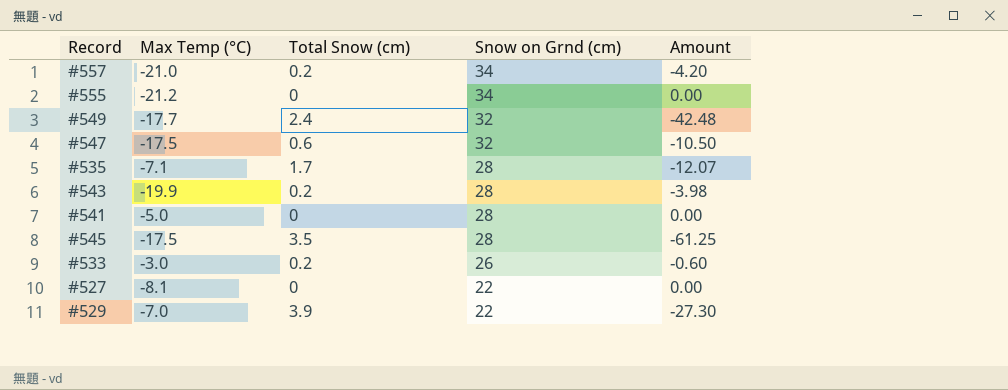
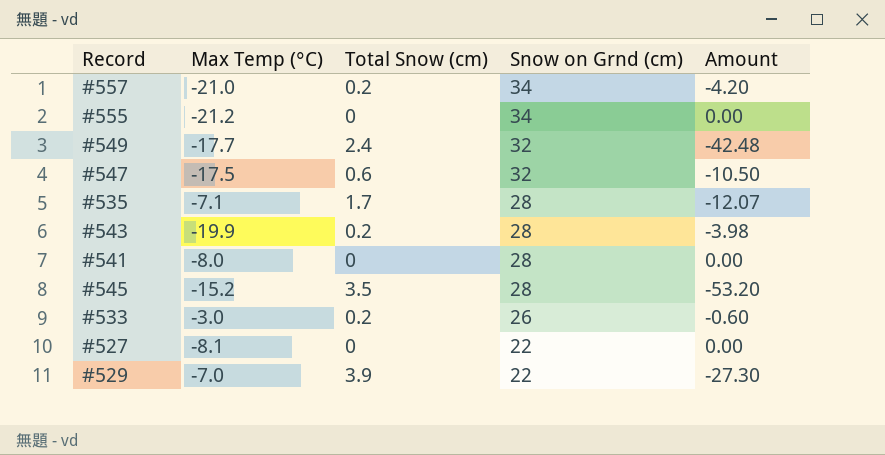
#541 | Max Temp (°C): -5.0 -> -8.0
#545 | Max Temp (°C): -17.5 -> -15.2
#545 | Amount: -61.25 -> -53.20

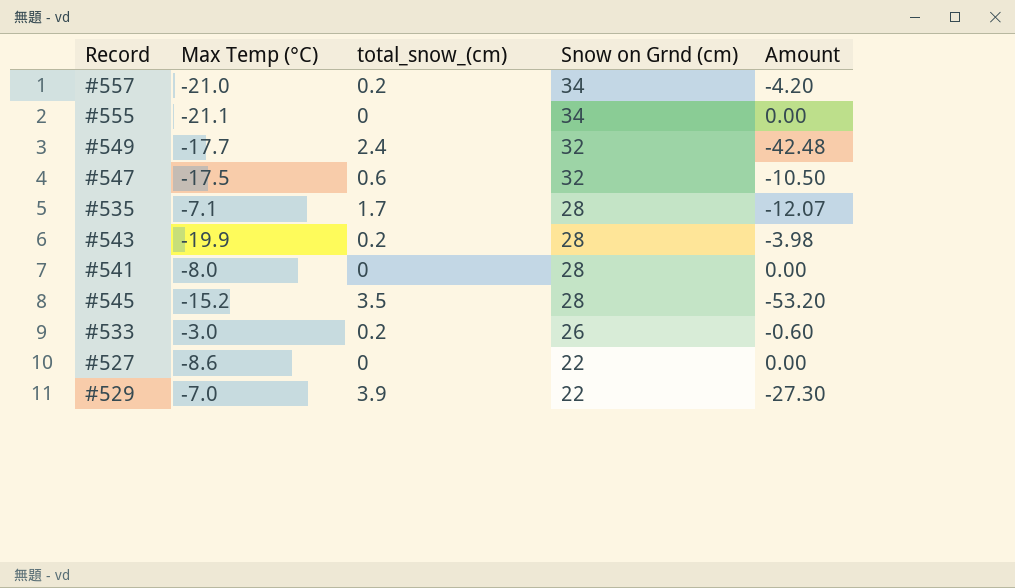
column name: Total Snow (cm) -> total_snow_(cm)
#555 | Max Temp (°C): -21.2 -> -21.1
#527 | Max Temp (°C): -8.1 -> -8.6

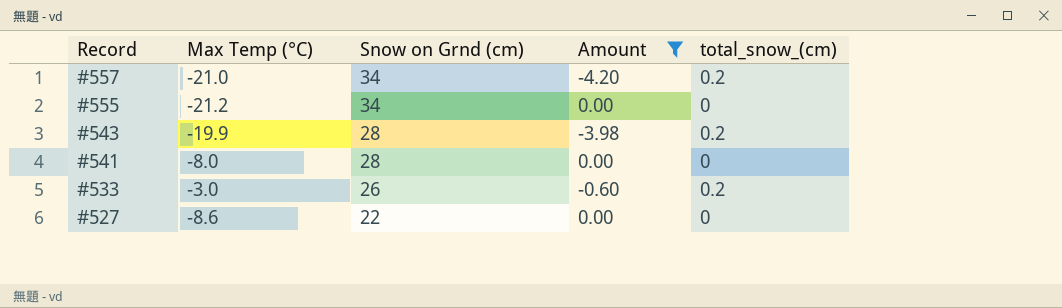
filter: none -> Amount >= -4.20
column total_snow_(cm) | position: 3 -> 5
#555 | Max Temp (°C): -21.1 -> -21.2

